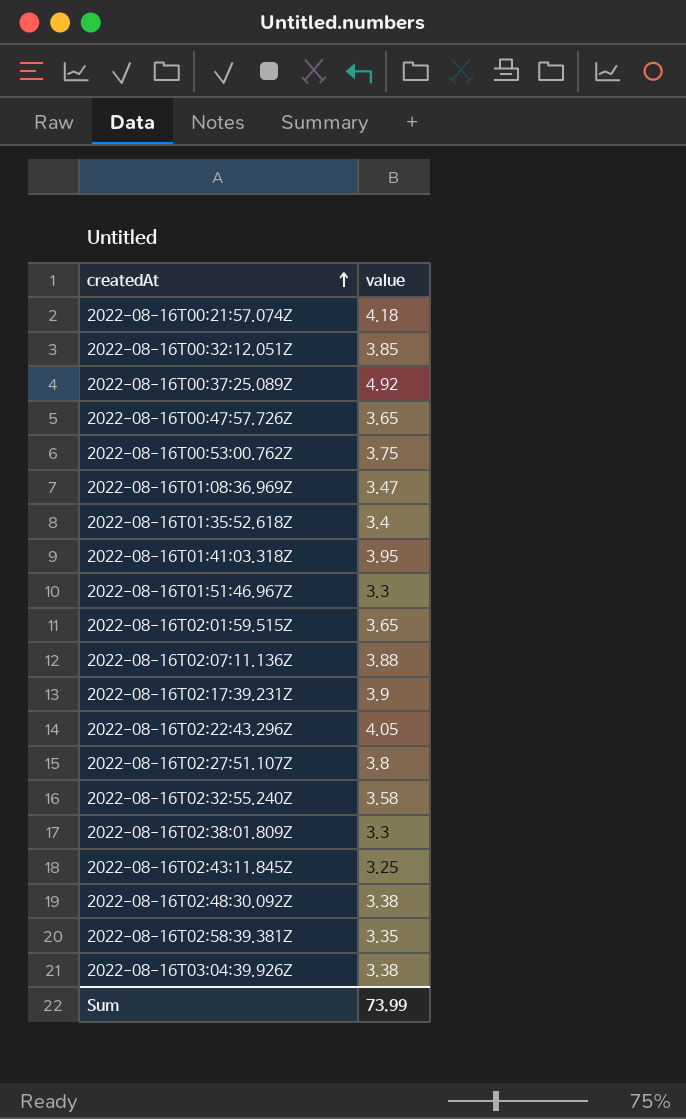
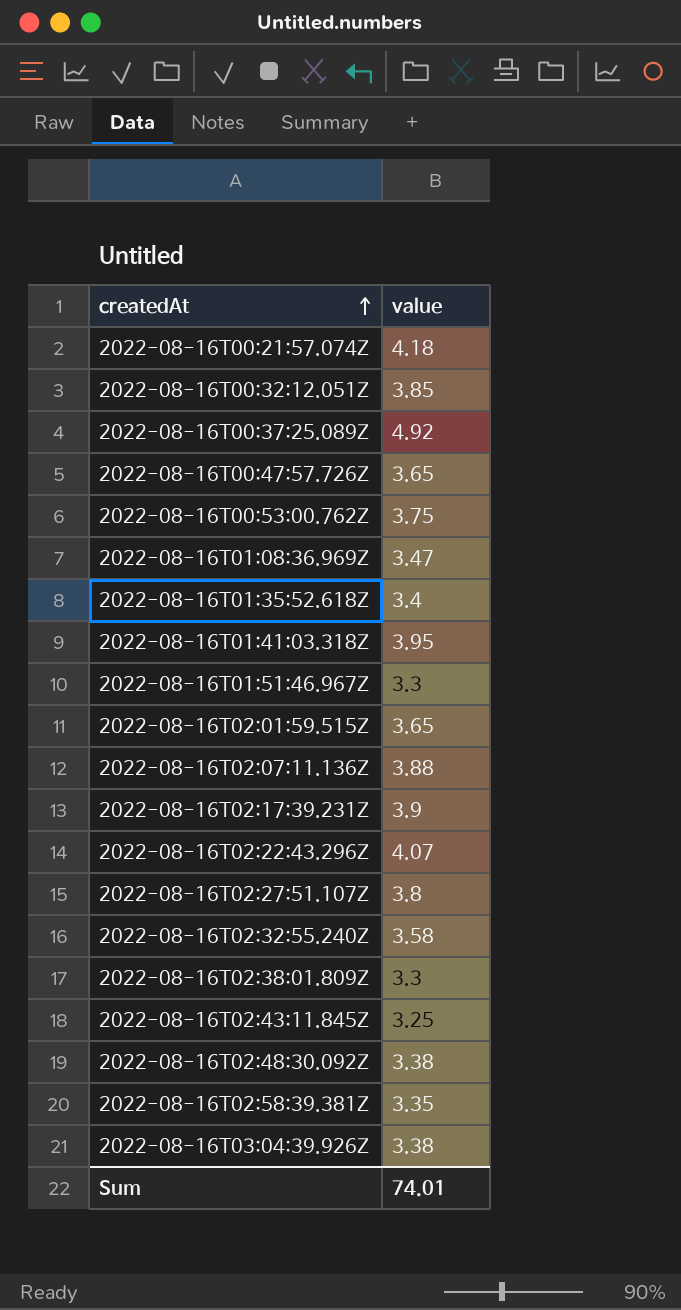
2022-08-16T02:22:43.296Z | value: 4.05 -> 4.07
Sum | value: 73.99 -> 74.01

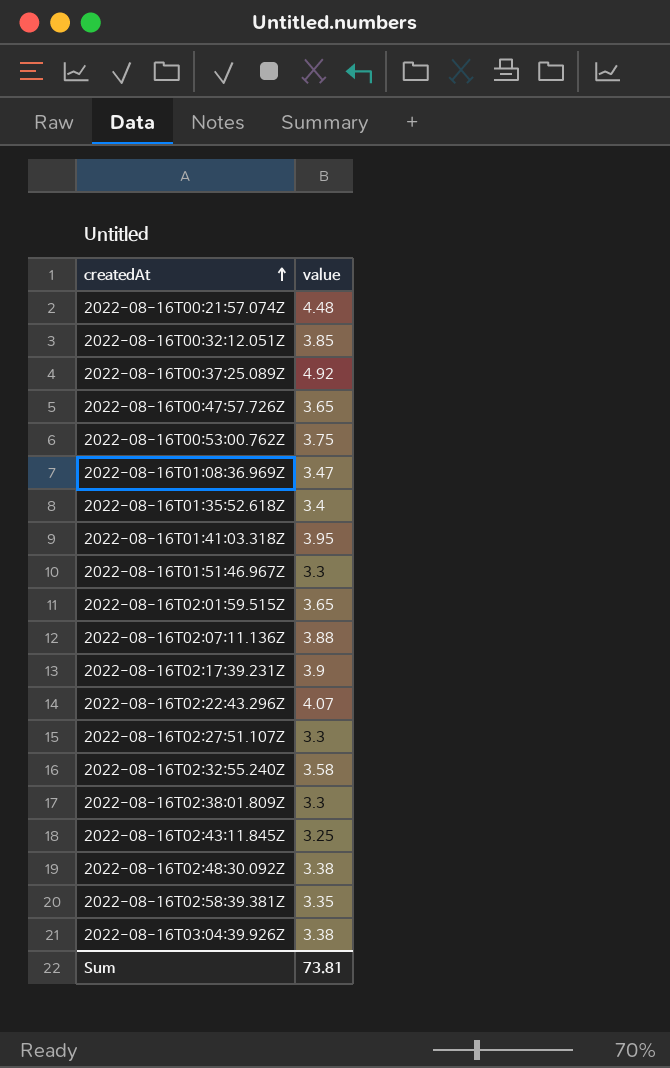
2022-08-16T00:21:57.074Z | value: 4.18 -> 4.48
2022-08-16T02:27:51.107Z | value: 3.8 -> 3.3
Sum | value: 74.01 -> 73.81

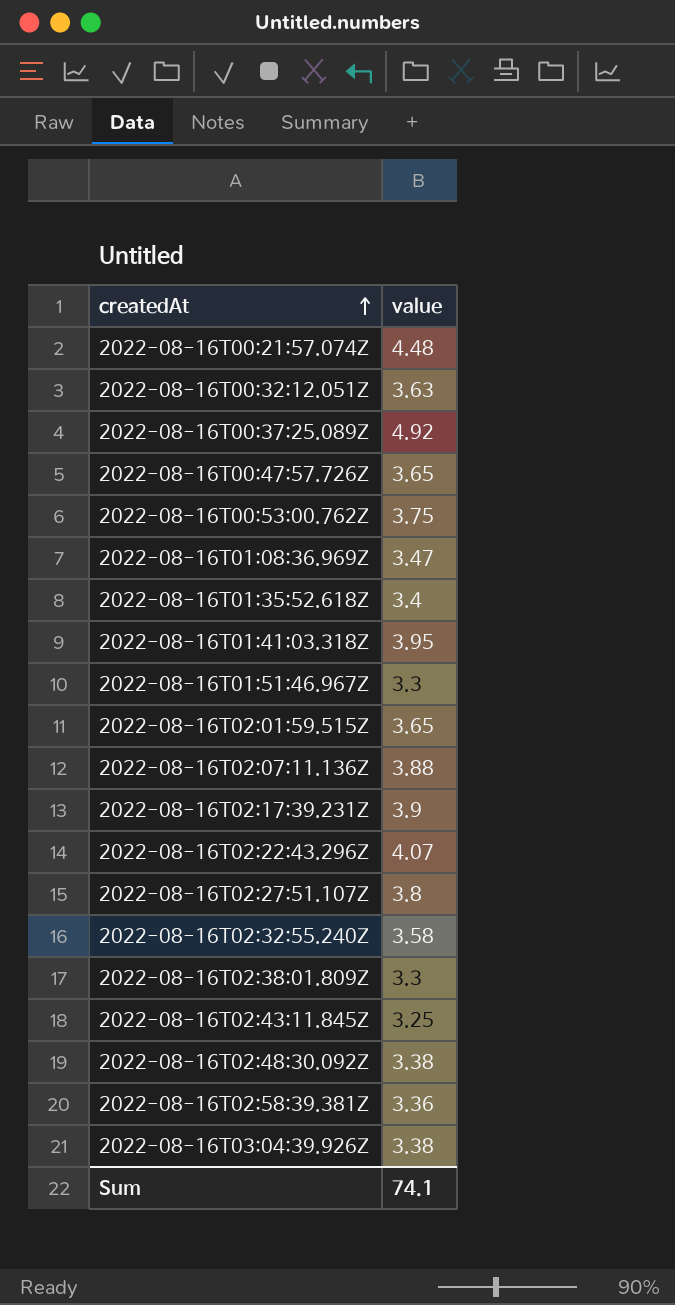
2022-08-16T00:32:12.051Z | value: 3.85 -> 3.63
2022-08-16T02:27:51.107Z | value: 3.3 -> 3.8
2022-08-16T02:58:39.381Z | value: 3.35 -> 3.36
Sum | value: 73.81 -> 74.1

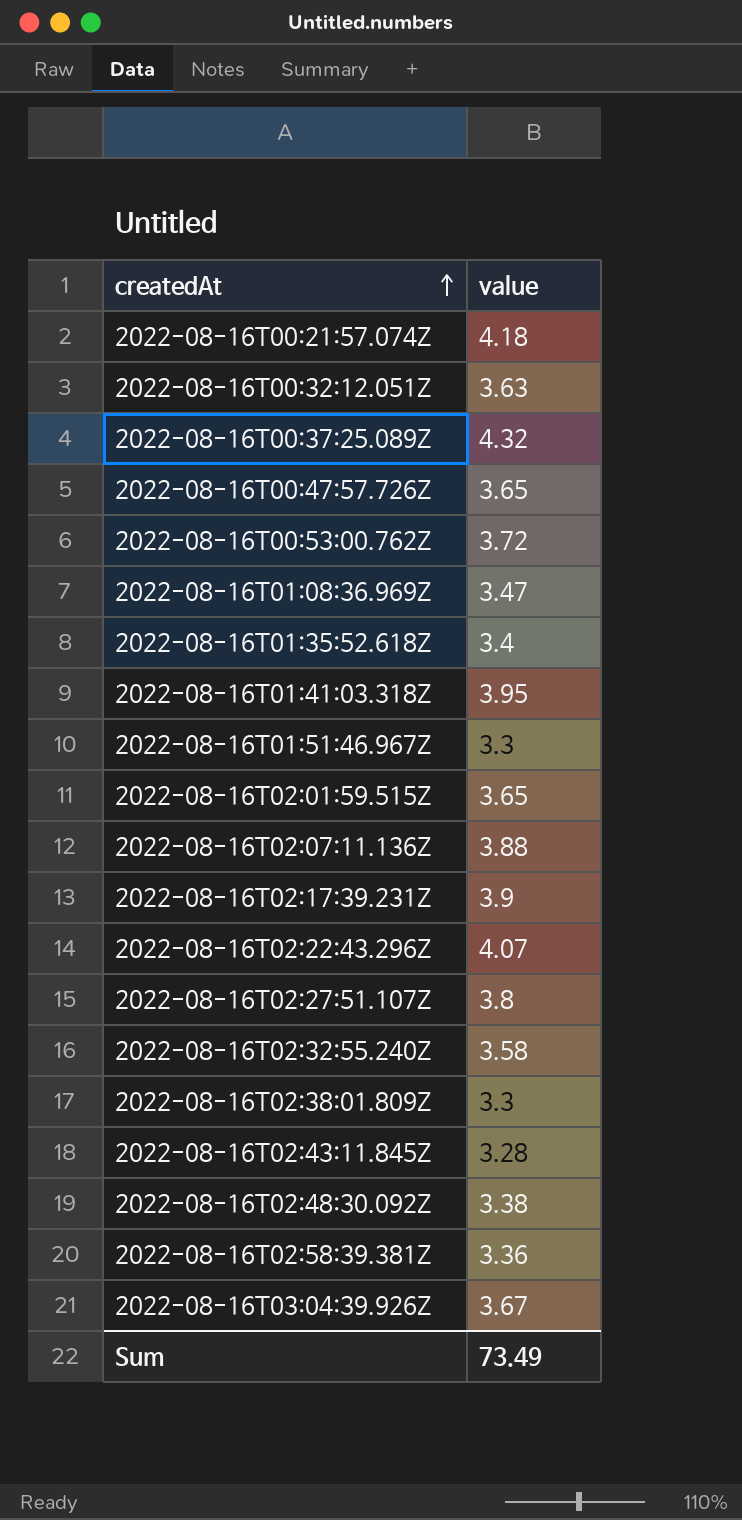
2022-08-16T00:21:57.074Z | value: 4.48 -> 4.18
2022-08-16T00:37:25.089Z | value: 4.92 -> 4.32
2022-08-16T00:53:00.762Z | value: 3.75 -> 3.72
2022-08-16T02:43:11.845Z | value: 3.25 -> 3.28
2022-08-16T03:04:39.926Z | value: 3.38 -> 3.67
Sum | value: 74.1 -> 73.49

